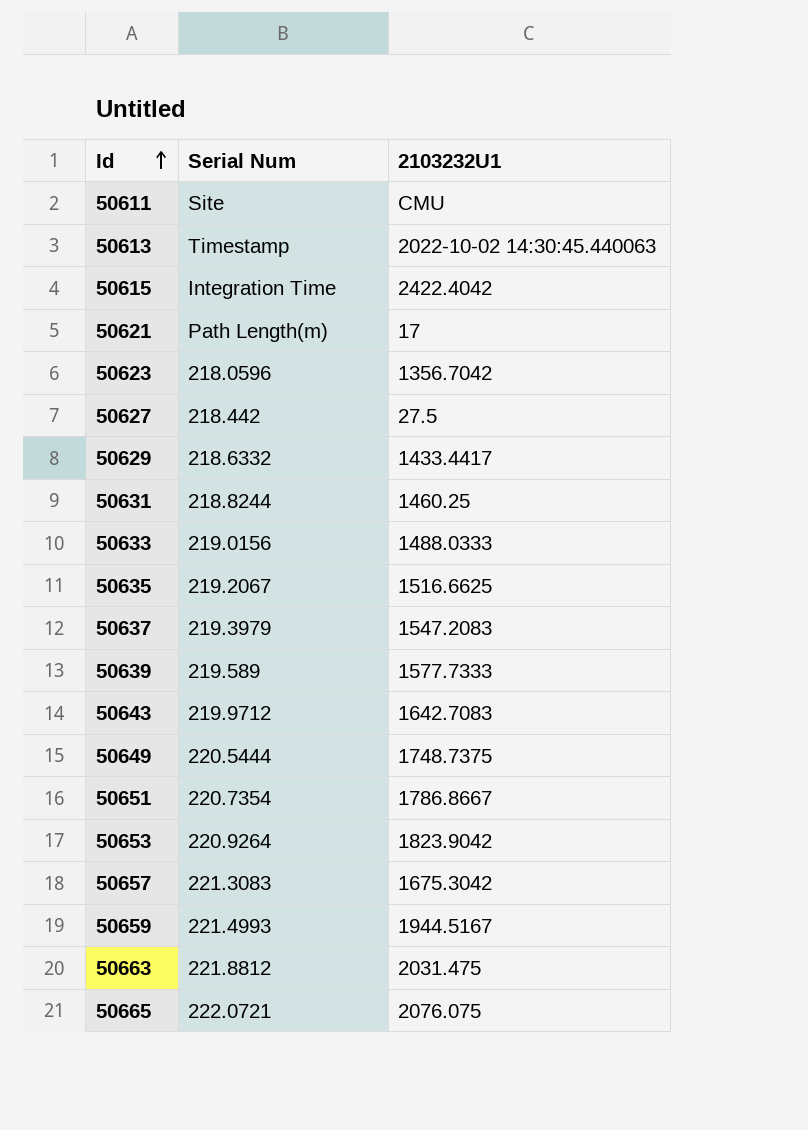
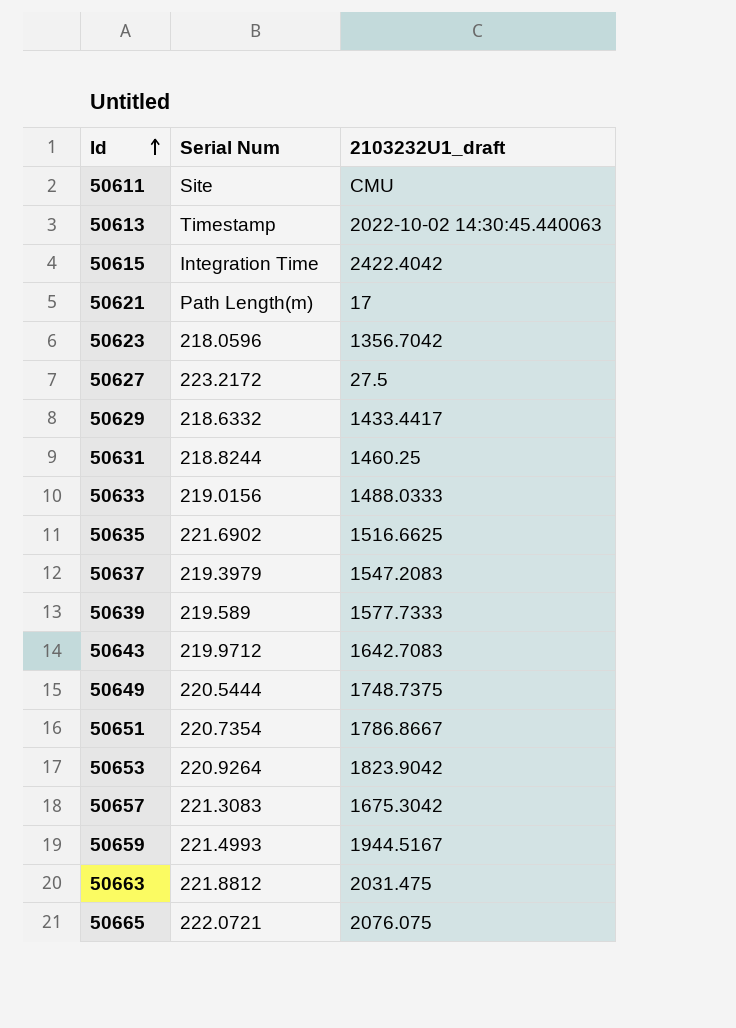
column name: 2103232U1 -> 2103232U1_draft
50627 | Serial Num: 218.442 -> 223.2172
50635 | Serial Num: 219.2067 -> 221.6902

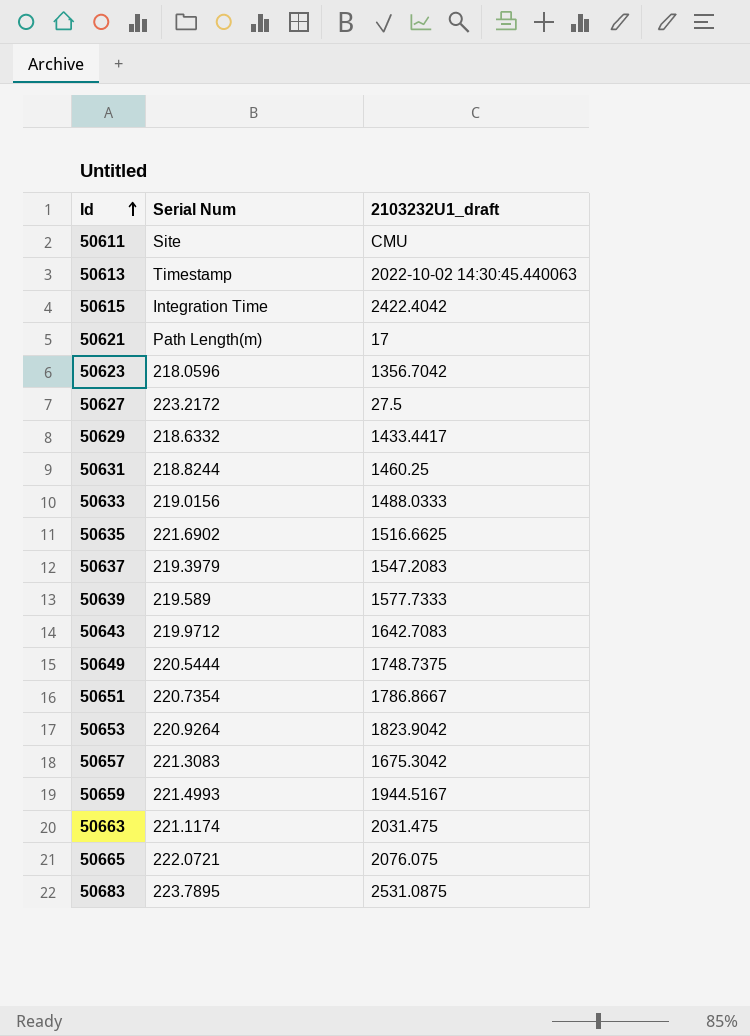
50663 | Serial Num: 221.8812 -> 221.1174
row 50683: none -> 223.7895 | 2531.0875

